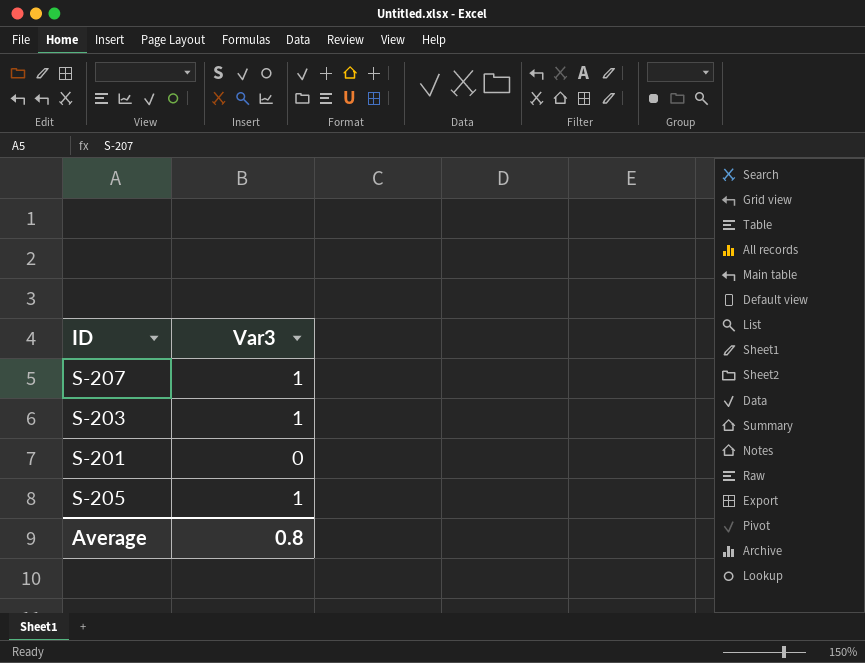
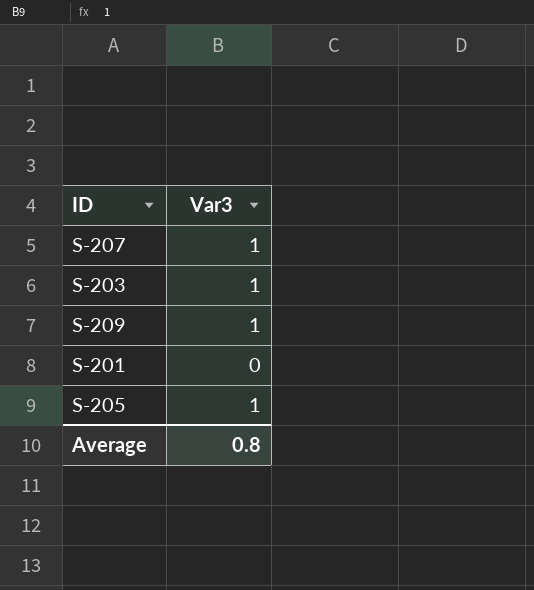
row S-209: none -> 1

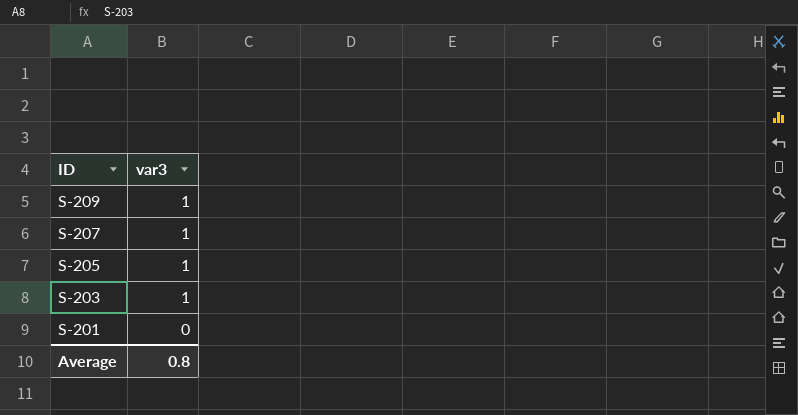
row order: none -> ID descending
column name: Var3 -> var3

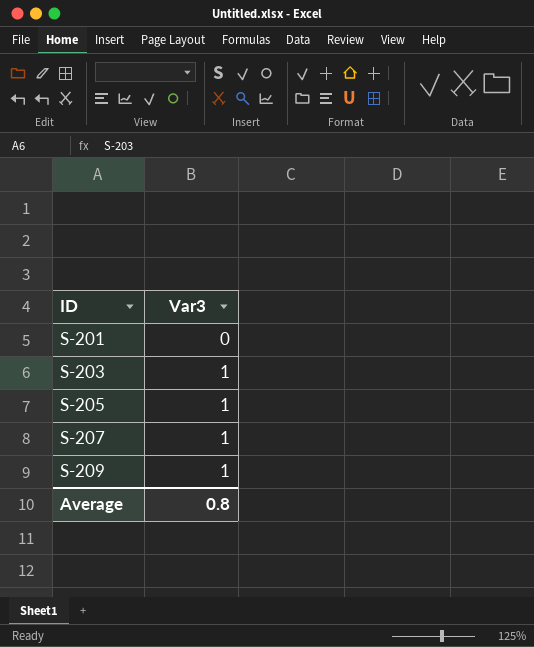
row order: ID descending -> ID ascending
column name: var3 -> Var3

